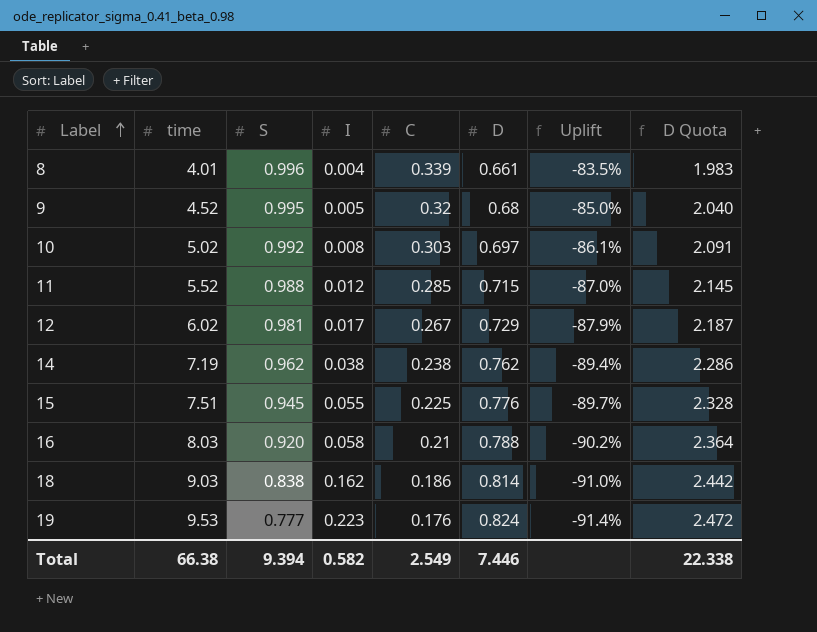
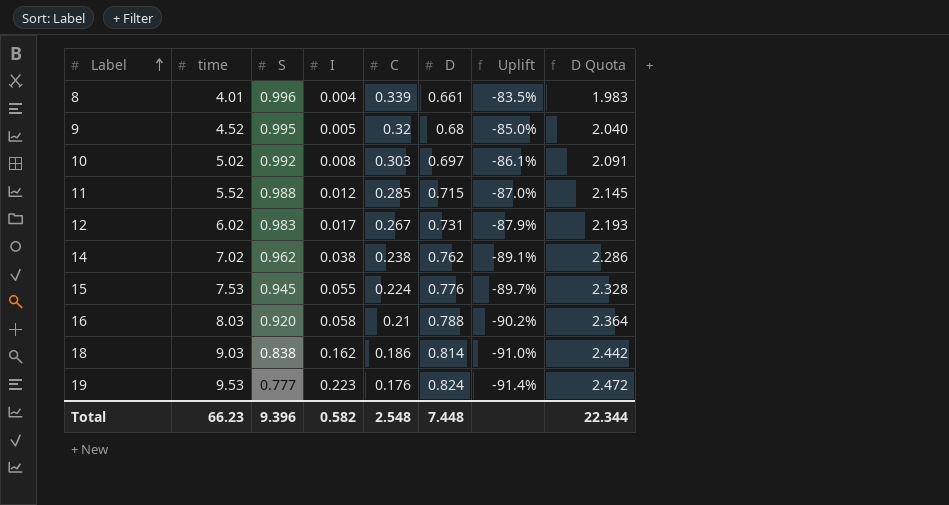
12 | S: 0.981 -> 0.983
12 | D: 0.729 -> 0.731
12 | D Quota: 2.187 -> 2.193
14 | time: 7.19 -> 7.02
14 | Uplift: -89.4% -> -89.1%
15 | time: 7.51 -> 7.53
15 | C: 0.225 -> 0.224
Total | time: 66.38 -> 66.23
Total | S: 9.394 -> 9.396
Total | C: 2.549 -> 2.548
Total | D: 7.446 -> 7.448
Total | D Quota: 22.338 -> 22.344

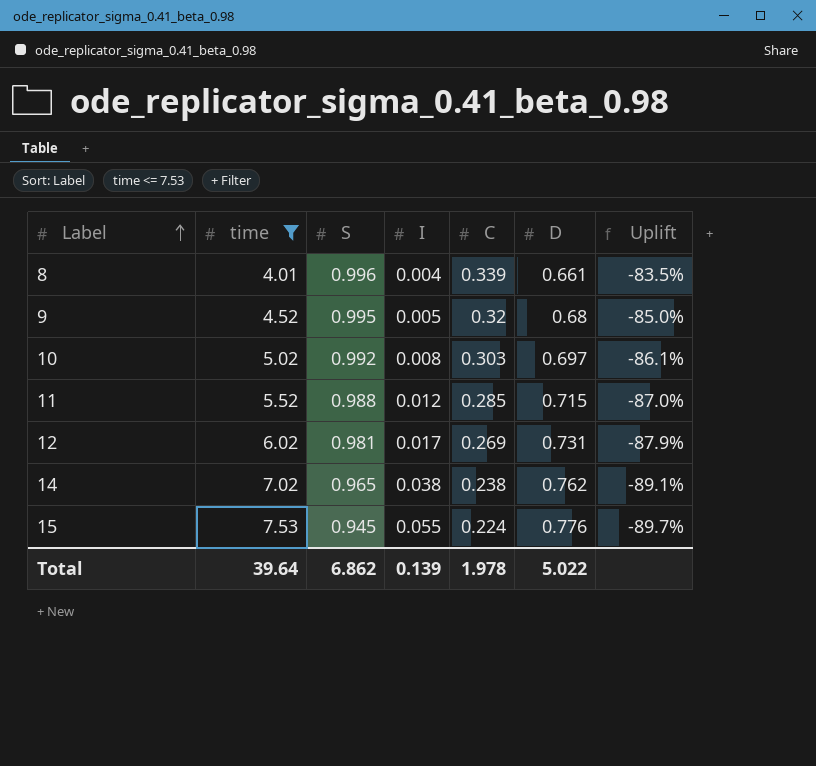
filter: none -> time <= 7.53
column D Quota | formula: [D] * 3 -> none
12 | S: 0.983 -> 0.981
12 | C: 0.267 -> 0.269
14 | S: 0.962 -> 0.965
Total | time: 66.23 -> 39.64
Total | S: 9.396 -> 6.862
Total | I: 0.582 -> 0.139
Total | C: 2.548 -> 1.978
Total | D: 7.448 -> 5.022

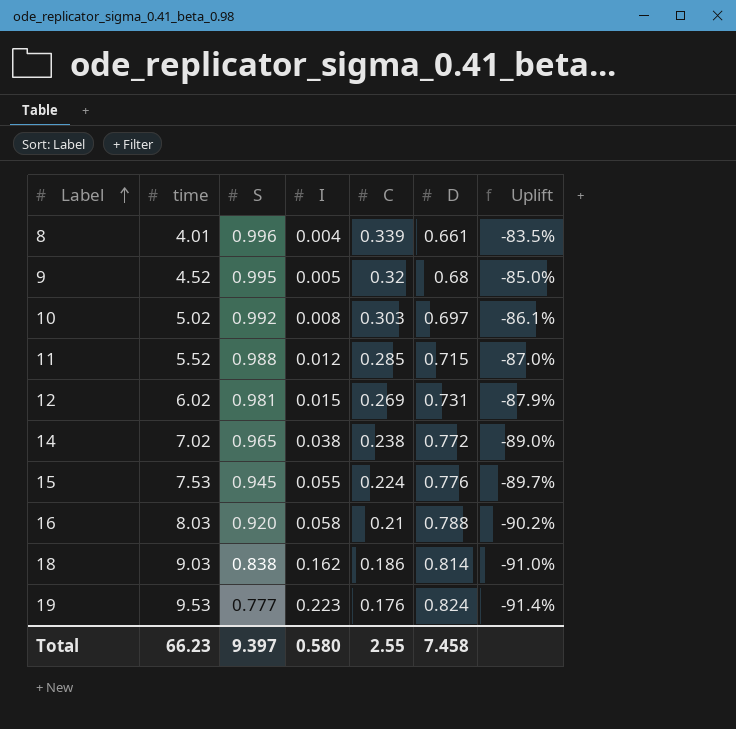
filter: time <= 7.53 -> none
12 | I: 0.017 -> 0.015
14 | D: 0.762 -> 0.772
14 | Uplift: -89.1% -> -89.0%
Total | time: 39.64 -> 66.23
Total | S: 6.862 -> 9.397
Total | I: 0.139 -> 0.580
Total | C: 1.978 -> 2.55
Total | D: 5.022 -> 7.458

